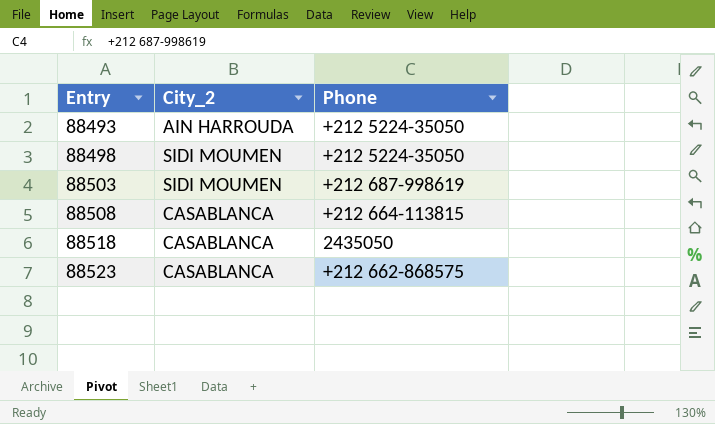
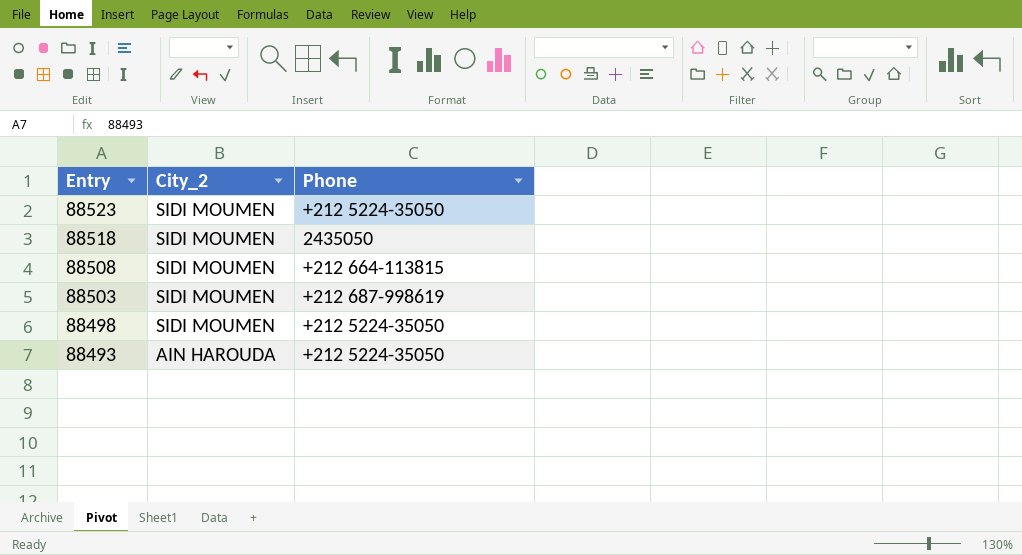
row order: Entry ascending -> Entry descending
88523 | City_2: CASABLANCA -> SIDI MOUMEN
88523 | Phone: +212 662-868575 -> +212 5224-35050
88518 | City_2: CASABLANCA -> SIDI MOUMEN
88508 | City_2: CASABLANCA -> SIDI MOUMEN
88493 | City_2: AIN HARROUDA -> AIN HAROUDA

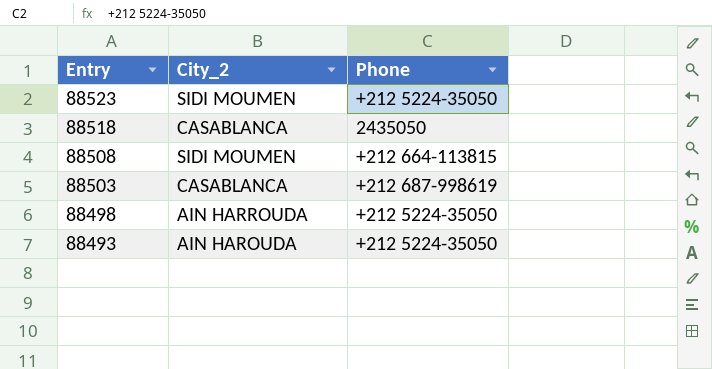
88518 | City_2: SIDI MOUMEN -> CASABLANCA
88503 | City_2: SIDI MOUMEN -> CASABLANCA
88498 | City_2: SIDI MOUMEN -> AIN HARROUDA

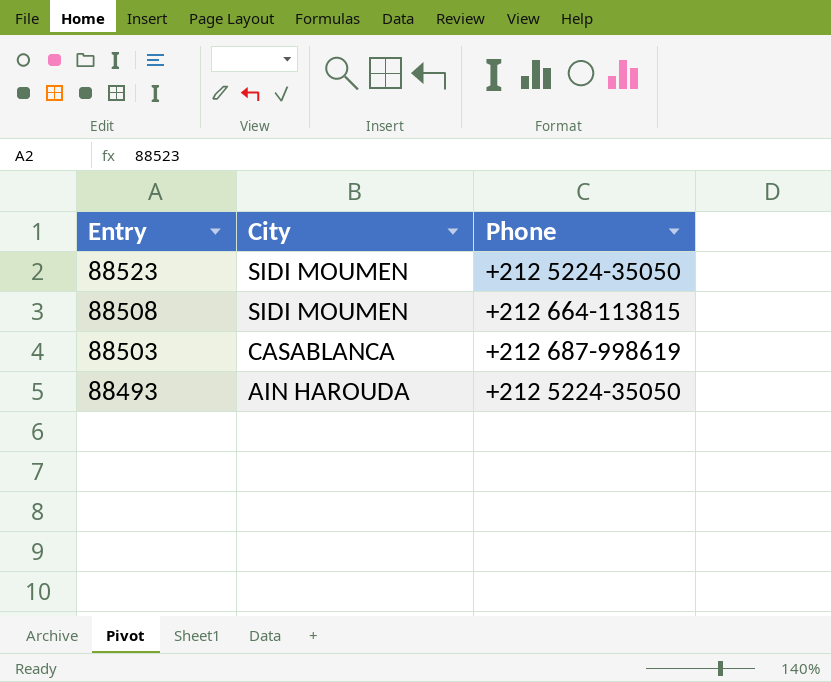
column name: City_2 -> City
row 88518: CASABLANCA | 2435050 -> none
row 88498: AIN HARROUDA | +212 5224-35050 -> none

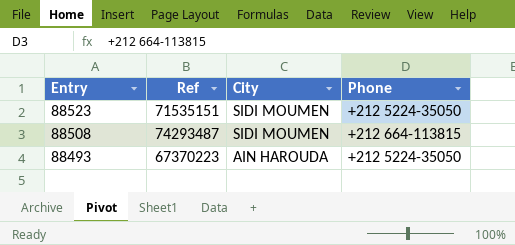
column Ref | position: none -> 2
row 88503: CASABLANCA | +212 687-998619 -> none

